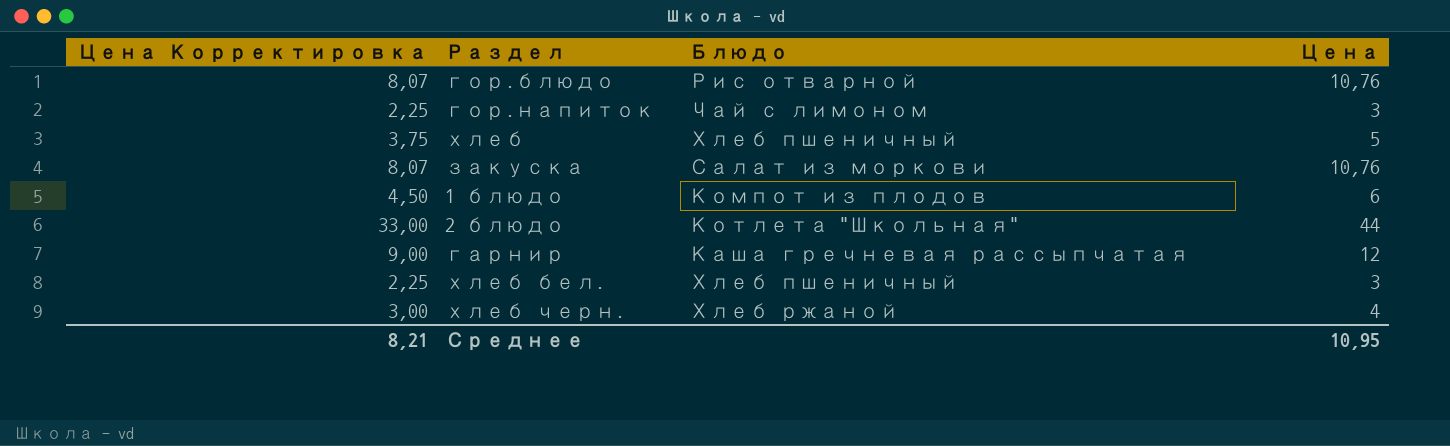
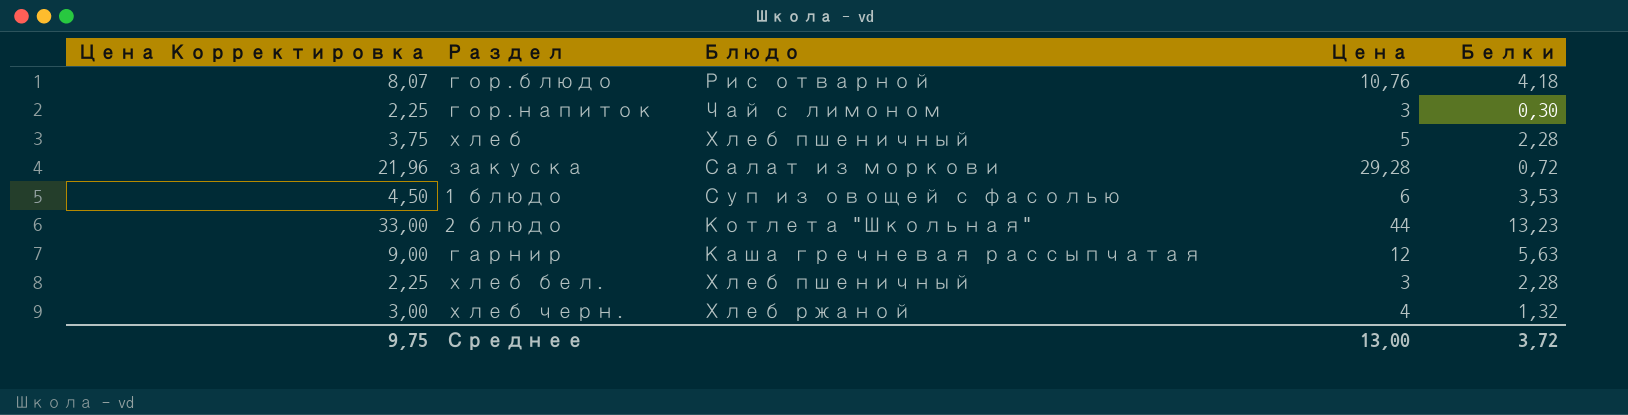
column Белки | position: none -> 5
закуска | Цена Корректировка: 8,07 -> 21,96
закуска | Цена: 10,76 -> 29,28
1 блюдо | Блюдо: Компот из плодов -> Суп из овощей с фасолью
Среднее | Цена Корректировка: 8,21 -> 9,75
Среднее | Цена: 10,95 -> 13,00

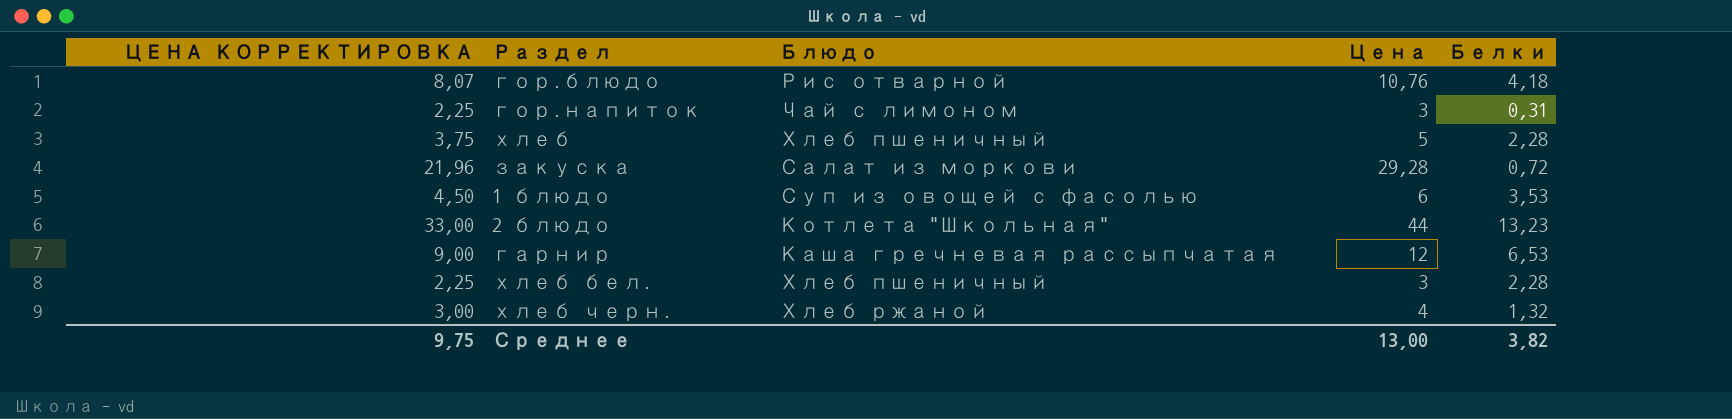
column name: Цена Корректировка -> ЦЕНА КОРРЕКТИРОВКА
гор.напиток | Белки: 0,30 -> 0,31
гарнир | Белки: 5,63 -> 6,53
Среднее | Белки: 3,72 -> 3,82

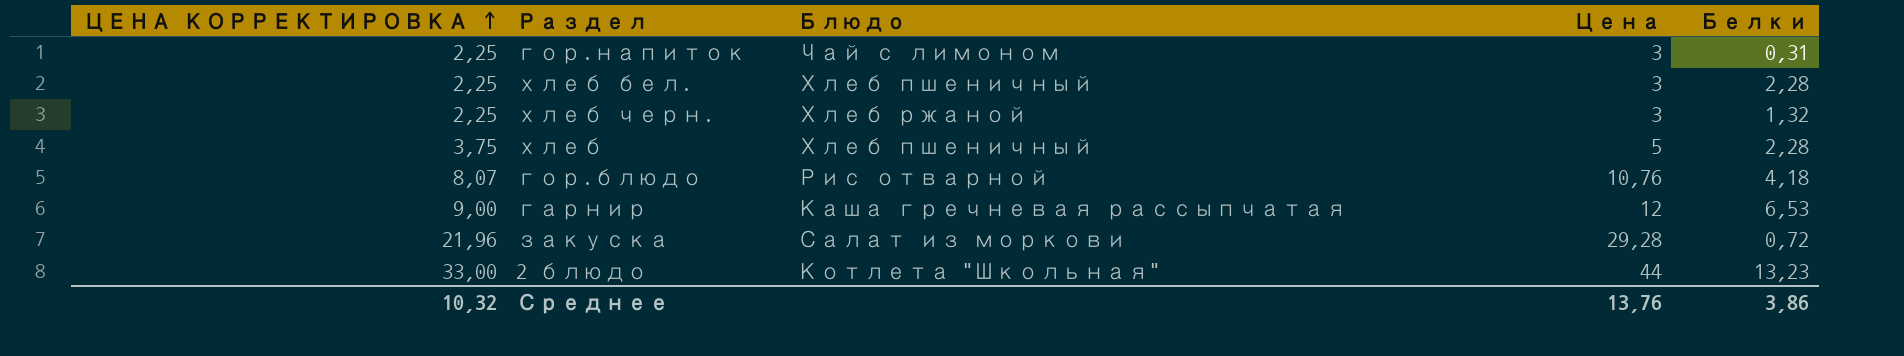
row order: none -> ЦЕНА КОРРЕКТИРОВКА ascending
row 1 блюдо: 4,50 | Суп из овощей с фасолью | 6 | 3,53 -> none
хлеб черн. | ЦЕНА КОРРЕКТИРОВКА: 3,00 -> 2,25
хлеб черн. | Цена: 4 -> 3
Среднее | ЦЕНА КОРРЕКТИРОВКА: 9,75 -> 10,32
Среднее | Цена: 13,00 -> 13,76
Среднее | Белки: 3,82 -> 3,86

